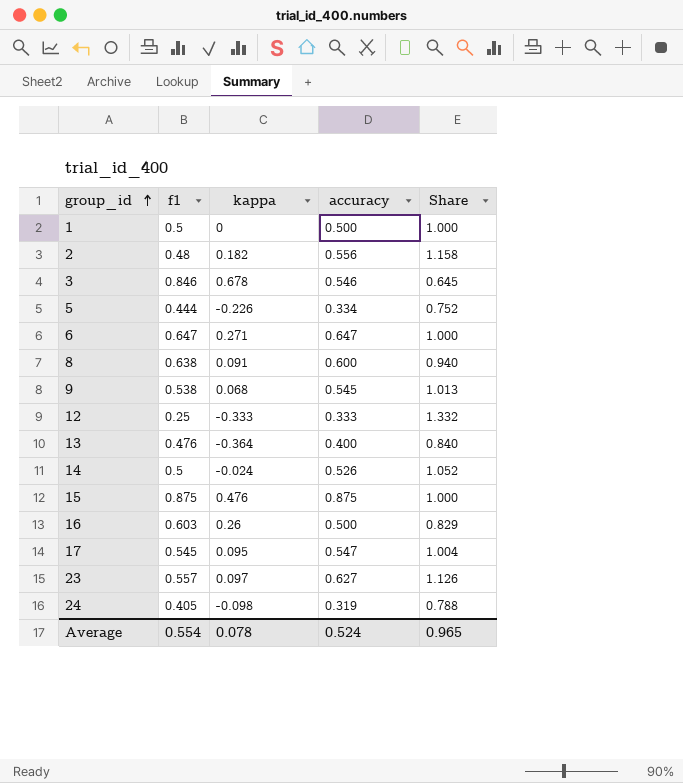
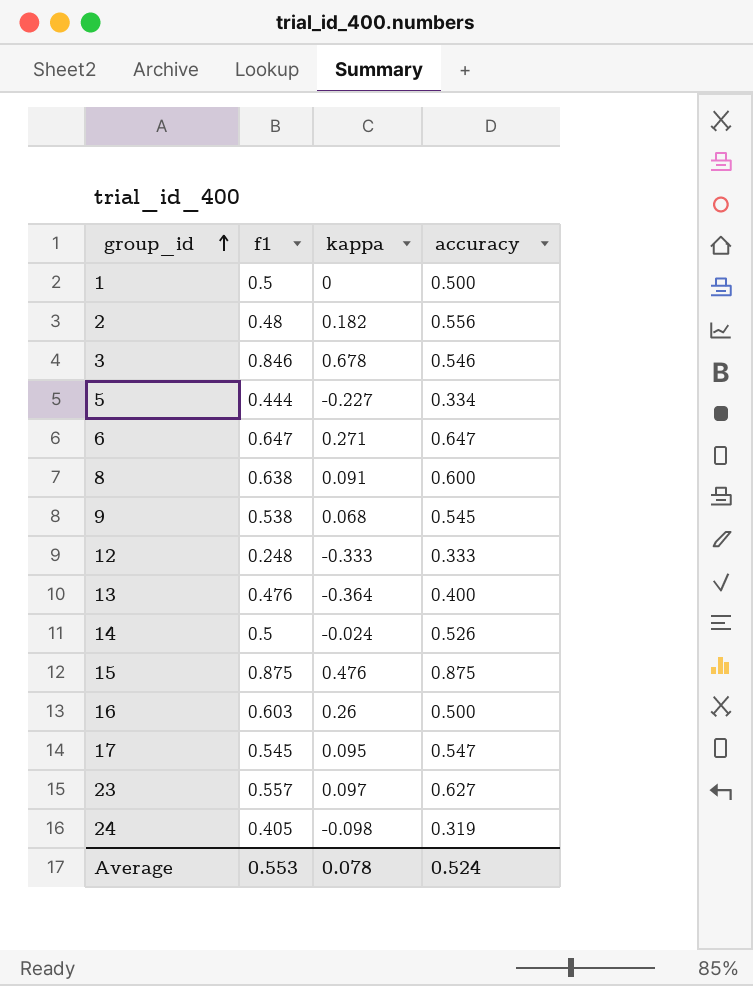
column Share | formula: [accuracy] / [f1] -> none
5 | kappa: -0.226 -> -0.227
12 | f1: 0.25 -> 0.248
Average | f1: 0.554 -> 0.553

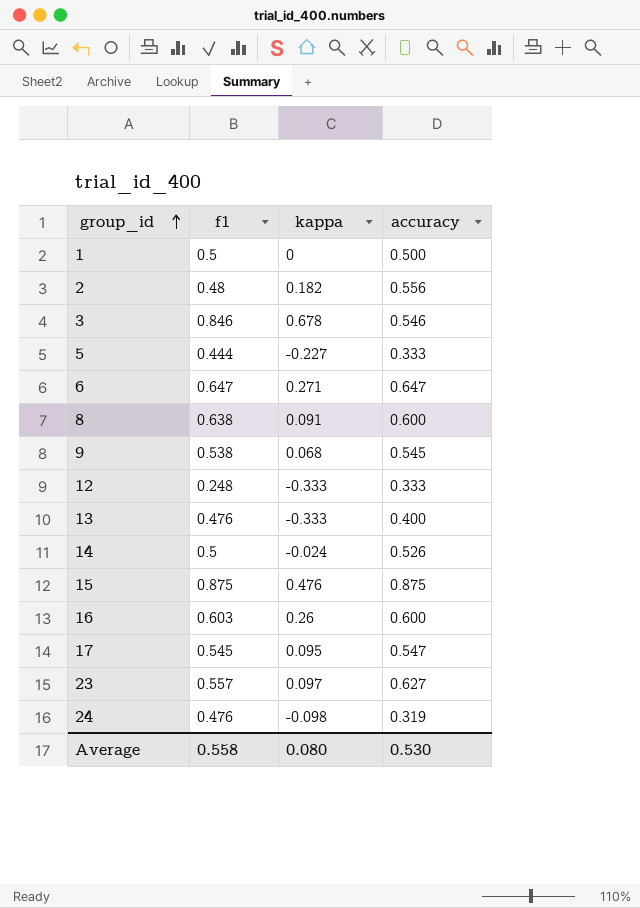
5 | accuracy: 0.334 -> 0.333
13 | kappa: -0.364 -> -0.333
16 | accuracy: 0.500 -> 0.600
24 | f1: 0.405 -> 0.476
Average | f1: 0.553 -> 0.558
Average | kappa: 0.078 -> 0.080
Average | accuracy: 0.524 -> 0.530

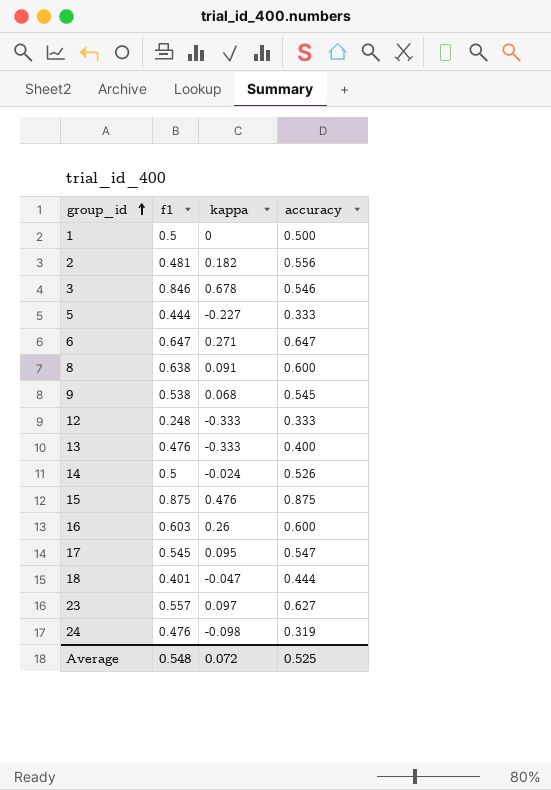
2 | f1: 0.48 -> 0.481
row 18: none -> 0.401 | -0.047 | 0.444
Average | f1: 0.558 -> 0.548
Average | kappa: 0.080 -> 0.072
Average | accuracy: 0.530 -> 0.525

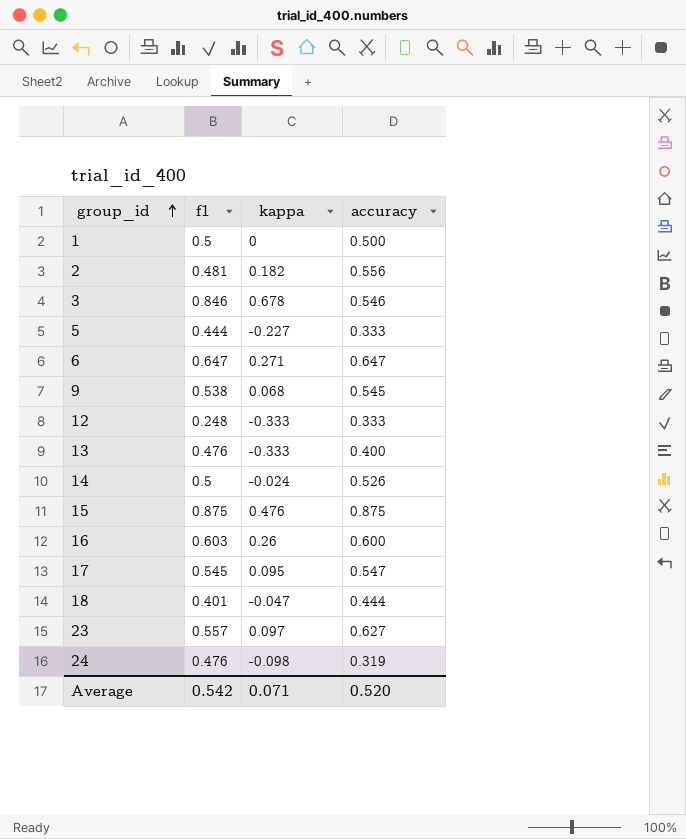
row 8: 0.638 | 0.091 | 0.600 -> none
Average | f1: 0.548 -> 0.542
Average | kappa: 0.072 -> 0.071
Average | accuracy: 0.525 -> 0.520

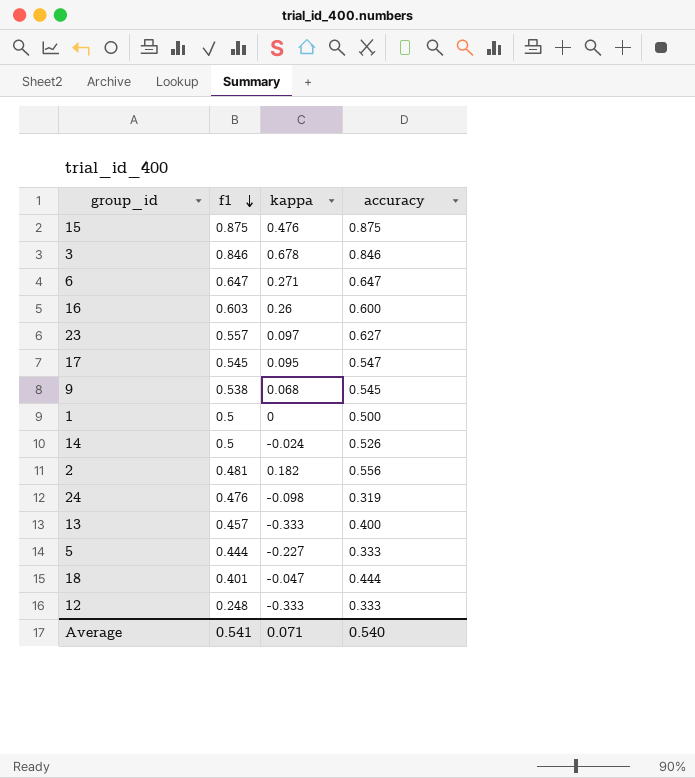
row order: group_id ascending -> f1 descending
3 | accuracy: 0.546 -> 0.846
13 | f1: 0.476 -> 0.457
Average | f1: 0.542 -> 0.541
Average | accuracy: 0.520 -> 0.540

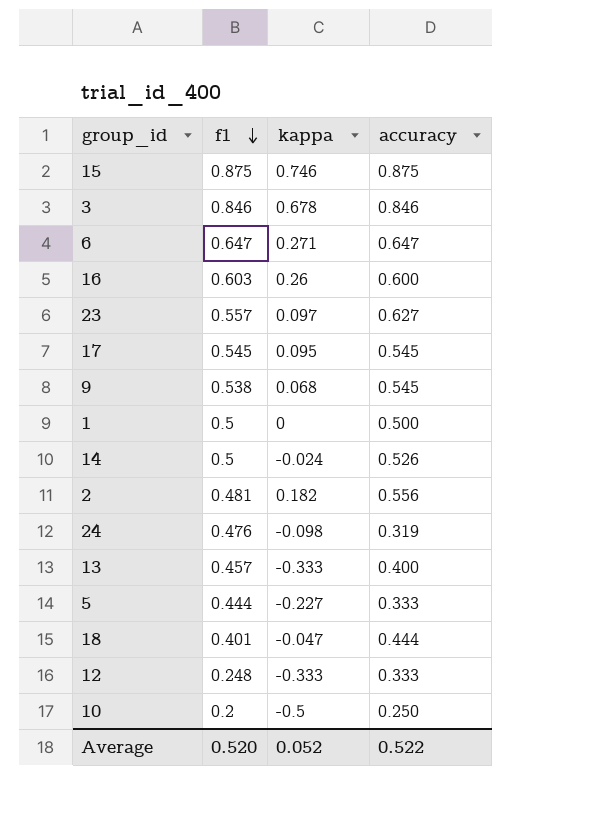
15 | kappa: 0.476 -> 0.746
17 | accuracy: 0.547 -> 0.545
row 10: none -> 0.2 | -0.5 | 0.250
Average | f1: 0.541 -> 0.520
Average | kappa: 0.071 -> 0.052
Average | accuracy: 0.540 -> 0.522

